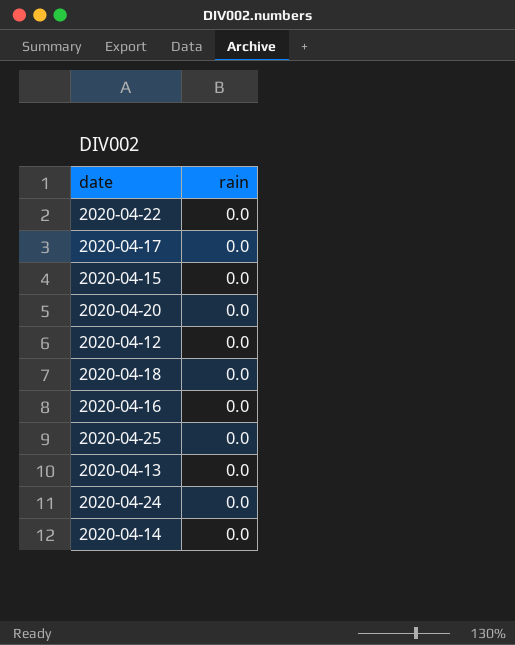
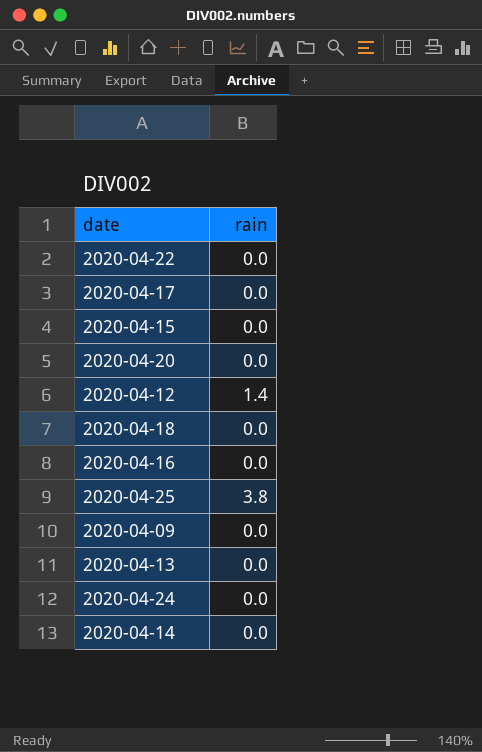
2020-04-12 | rain: 0.0 -> 1.4
2020-04-25 | rain: 0.0 -> 3.8
row 2020-04-09: none -> 0.0

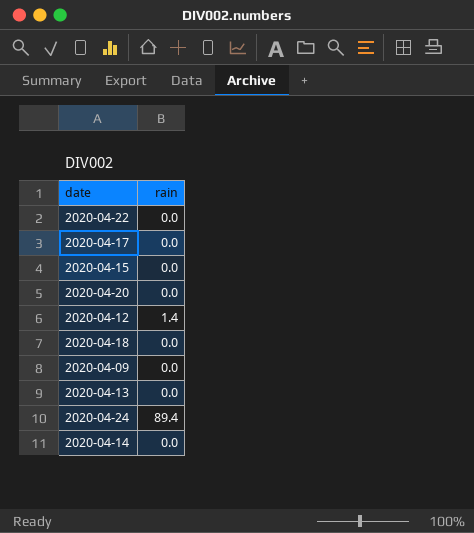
row 2020-04-16: 0.0 -> none
row 2020-04-25: 3.8 -> none
2020-04-24 | rain: 0.0 -> 89.4

